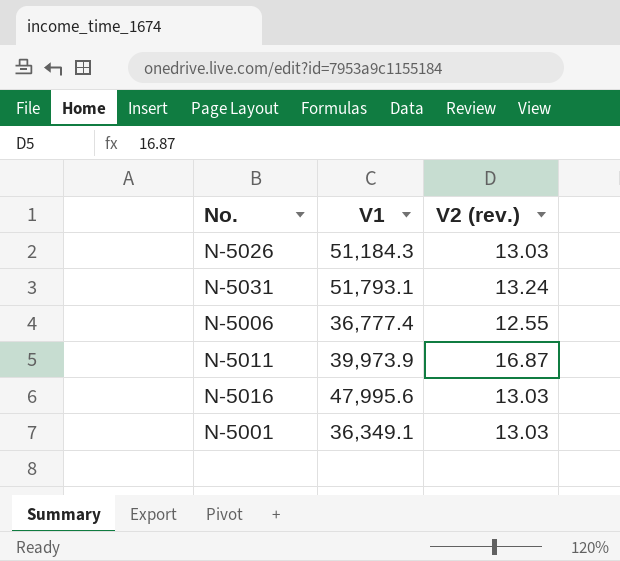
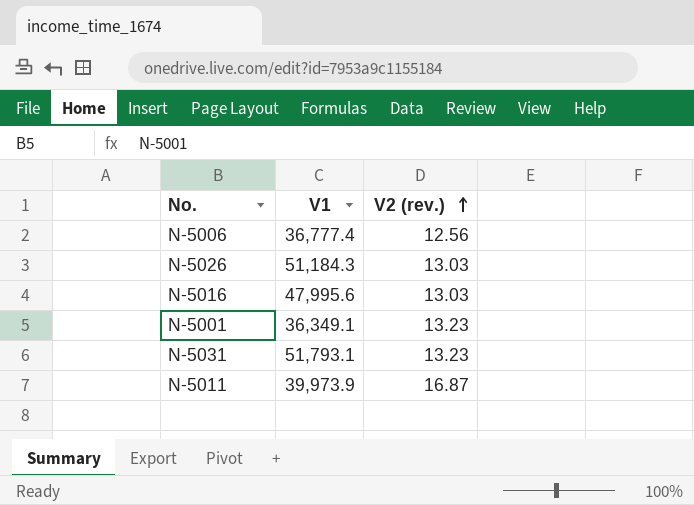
row order: none -> V2 (rev.) ascending
N-5006 | V2 (rev.): 12.55 -> 12.56
N-5001 | V2 (rev.): 13.03 -> 13.23
N-5031 | V2 (rev.): 13.24 -> 13.23

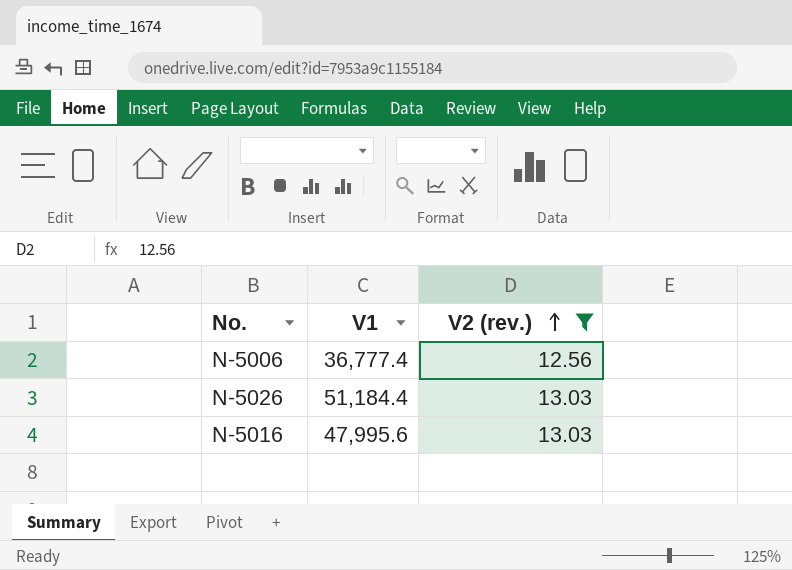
filter: none -> V2 (rev.) <= 13.03
N-5026 | V1: 51,184.3 -> 51,184.4

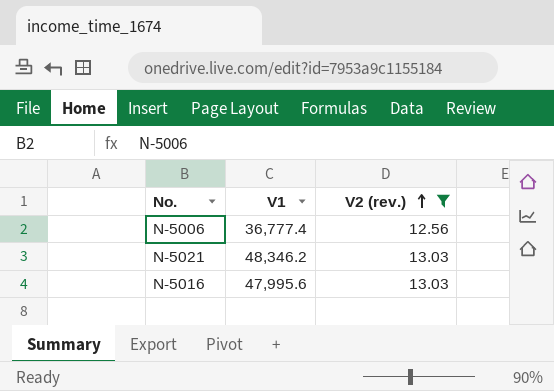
row N-5026: 51,184.4 | 13.03 -> none
row N-5021: none -> 48,346.2 | 13.03

